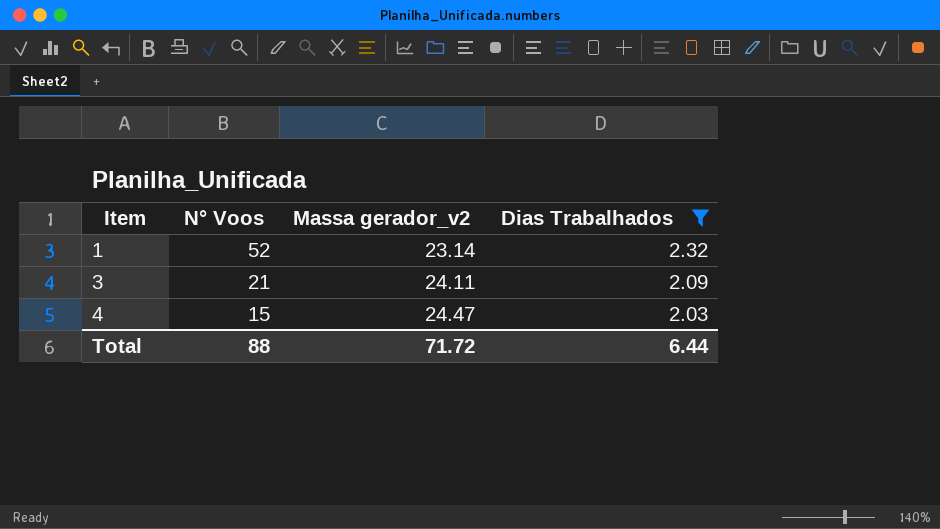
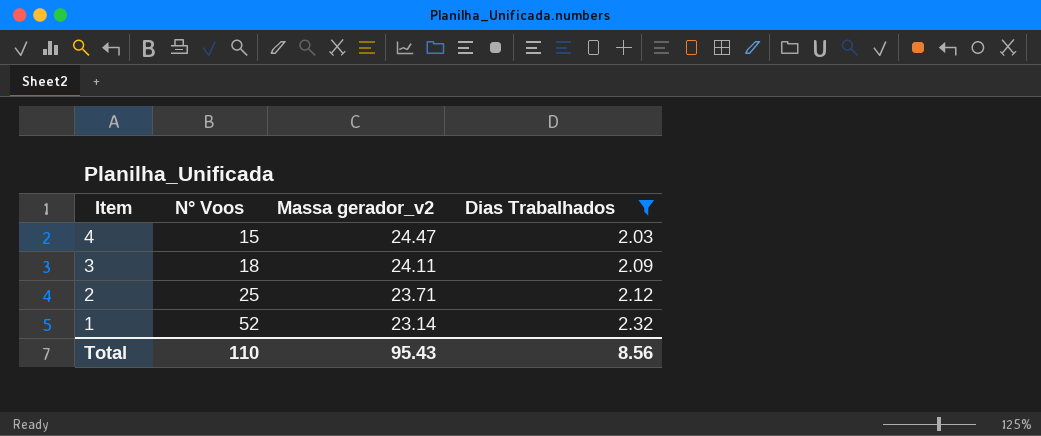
row order: Item ascending -> Item descending
3 | N° Voos: 21 -> 18
row 2: none -> 25 | 23.71 | 2.12
Total | N° Voos: 88 -> 110
Total | Massa gerador_v2: 71.72 -> 95.43
Total | Dias Trabalhados: 6.44 -> 8.56

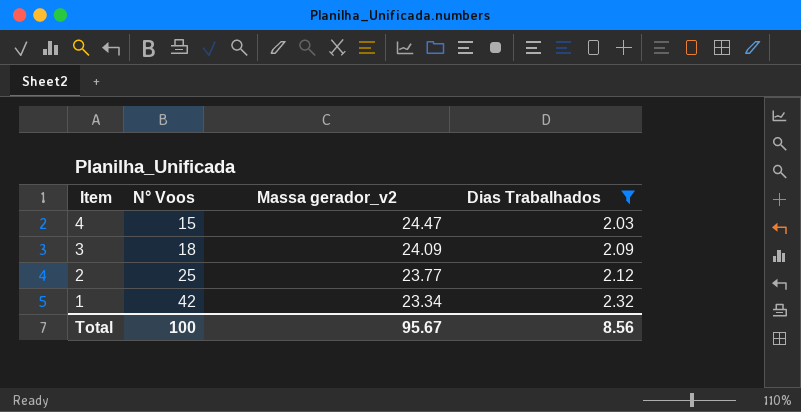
3 | Massa gerador_v2: 24.11 -> 24.09
2 | Massa gerador_v2: 23.71 -> 23.77
1 | N° Voos: 52 -> 42
1 | Massa gerador_v2: 23.14 -> 23.34
Total | N° Voos: 110 -> 100
Total | Massa gerador_v2: 95.43 -> 95.67

